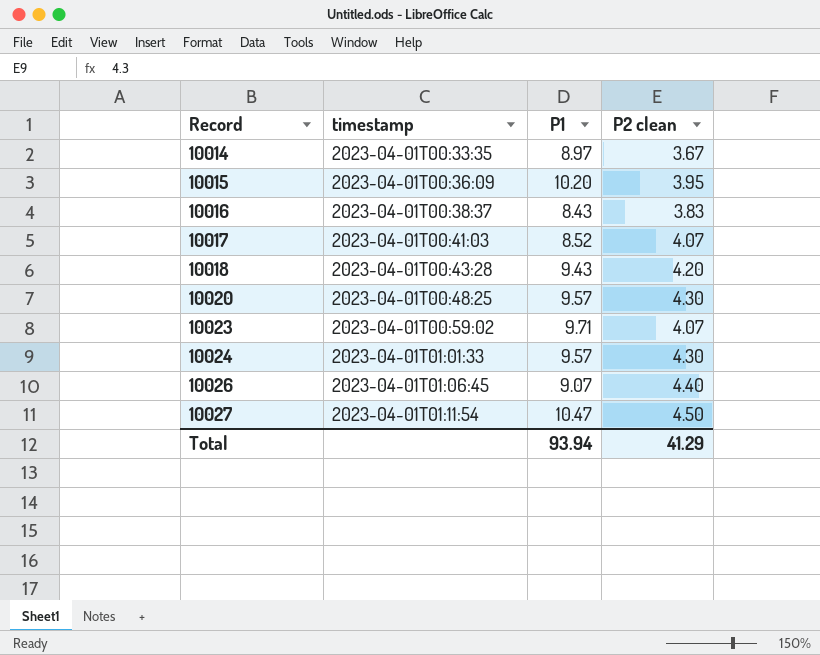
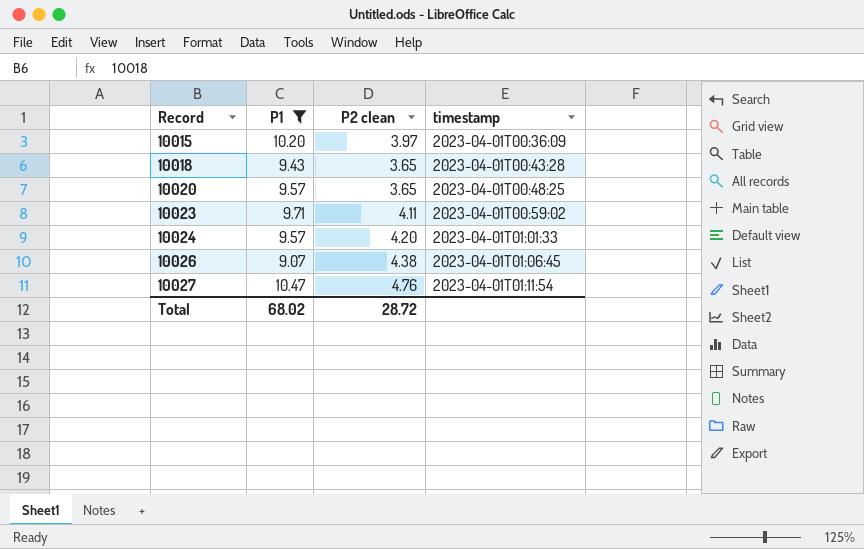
filter: none -> P1 >= 9.07
column timestamp | position: 2 -> 4
10015 | P2 clean: 3.95 -> 3.97
10018 | P2 clean: 4.20 -> 3.65
10020 | P2 clean: 4.30 -> 3.65
10023 | P2 clean: 4.07 -> 4.11
10024 | P2 clean: 4.30 -> 4.20
10026 | P2 clean: 4.40 -> 4.38
10027 | P2 clean: 4.50 -> 4.76
Total | P1: 93.94 -> 68.02
Total | P2 clean: 41.29 -> 28.72

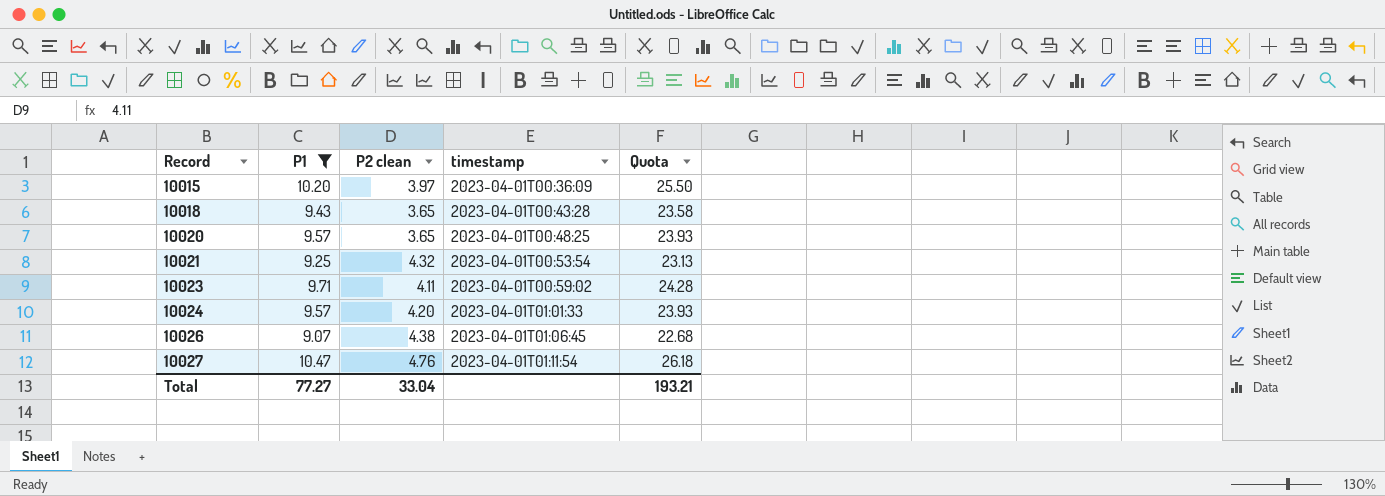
column Quota | formula: none -> [P1] * 2.5
row 10021: none -> 9.25 | 4.32 | 2023-04-01T00:53:54 | 23.13
Total | P1: 68.02 -> 77.27
Total | P2 clean: 28.72 -> 33.04

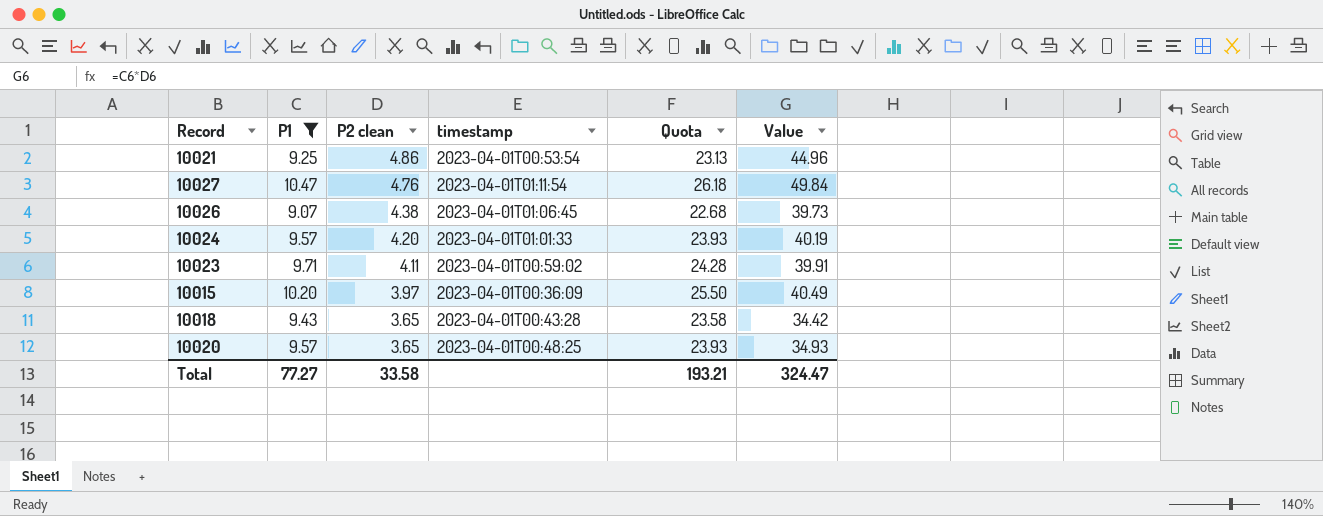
row order: Record ascending -> P2 clean descending
column Value | formula: none -> [P1] * [P2 clean]
10021 | P2 clean: 4.32 -> 4.86
Total | P2 clean: 33.04 -> 33.58

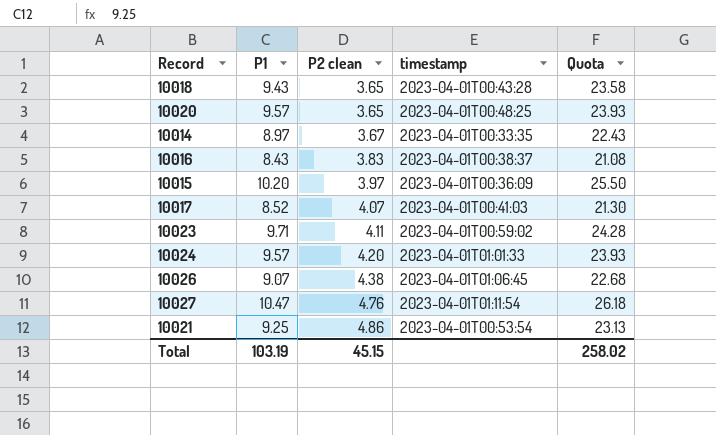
filter: P1 >= 9.07 -> none
row order: P2 clean descending -> P2 clean ascending
column Value | formula: [P1] * [P2 clean] -> none
Total | P1: 77.27 -> 103.19
Total | P2 clean: 33.58 -> 45.15
Total | Quota: 193.21 -> 258.02

